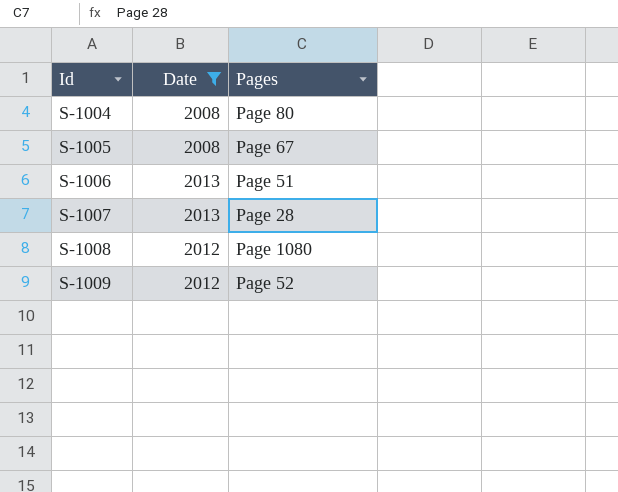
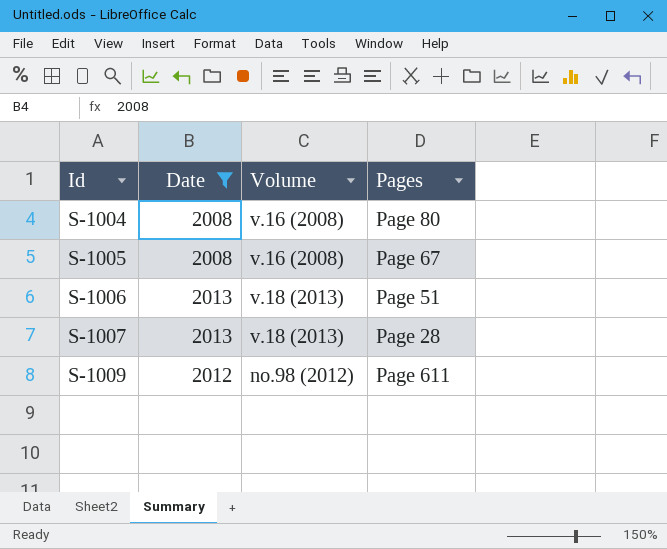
column Volume | position: none -> 3
row S-1008: 2012 | Page 1080 -> none
S-1009 | Pages: Page 52 -> Page 611

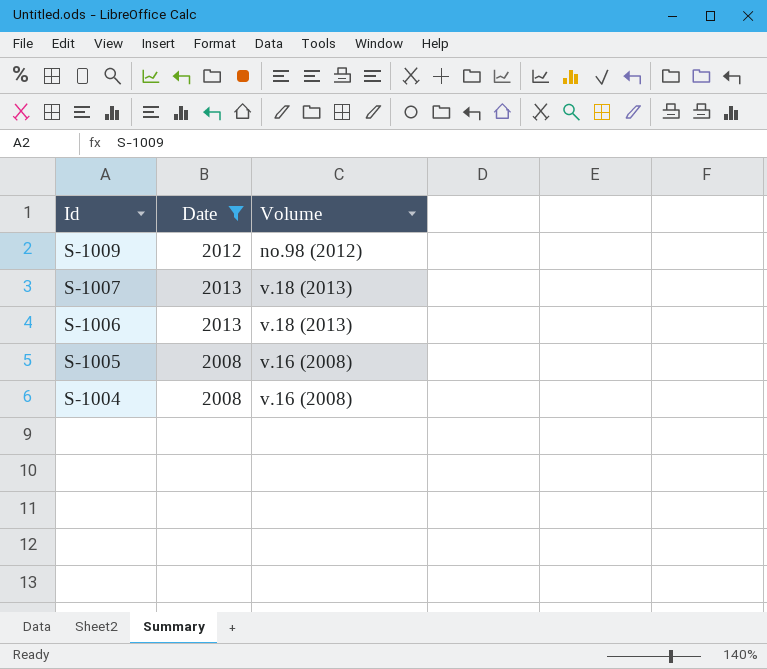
row order: Id ascending -> Id descending
column Pages | position: 4 -> none

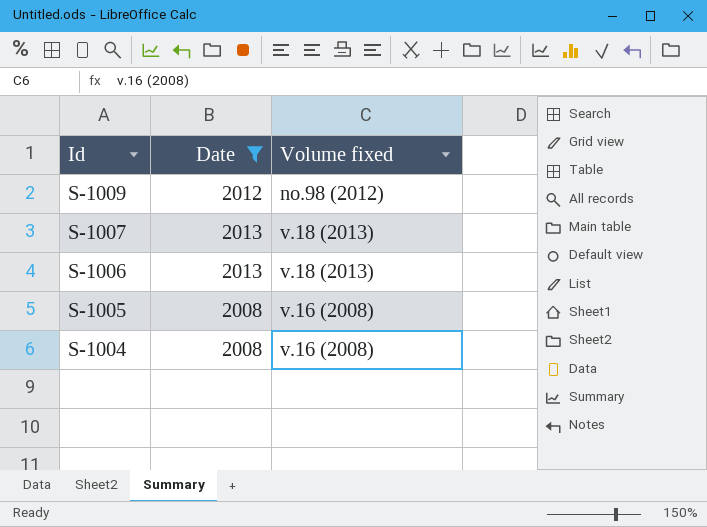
column name: Volume -> Volume fixed

